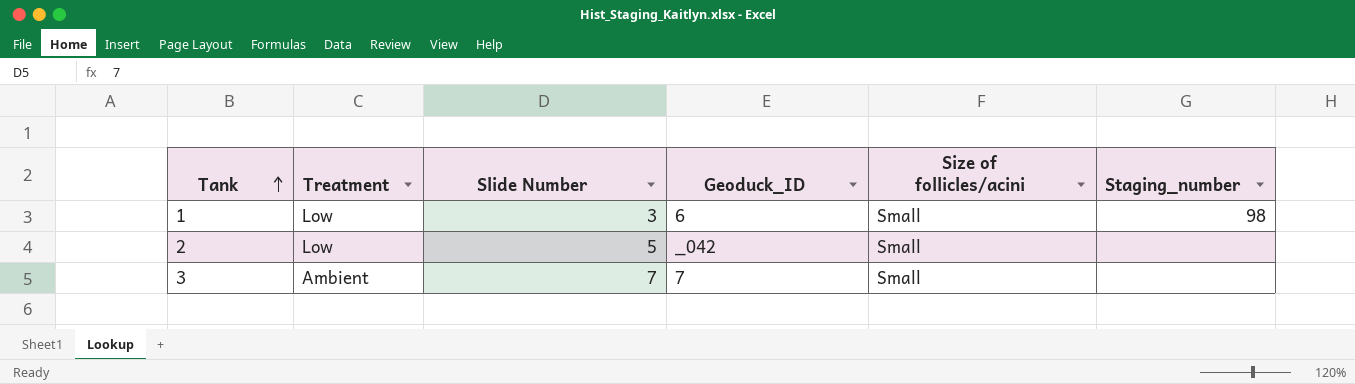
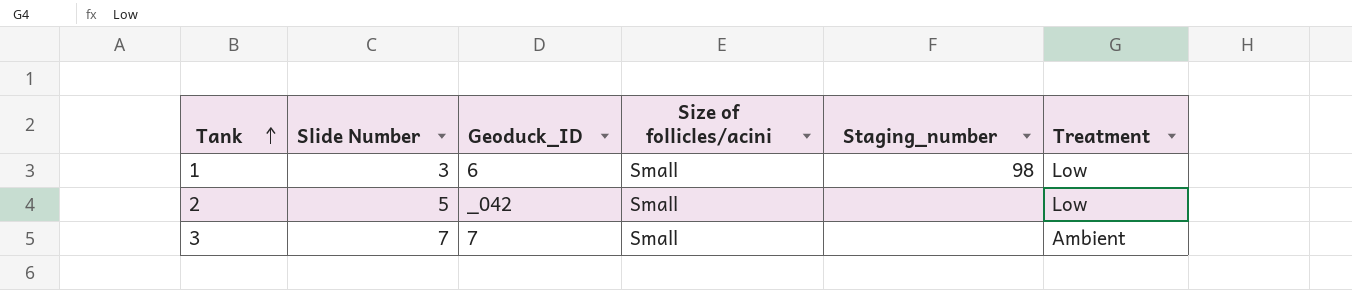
column Treatment | position: 2 -> 6

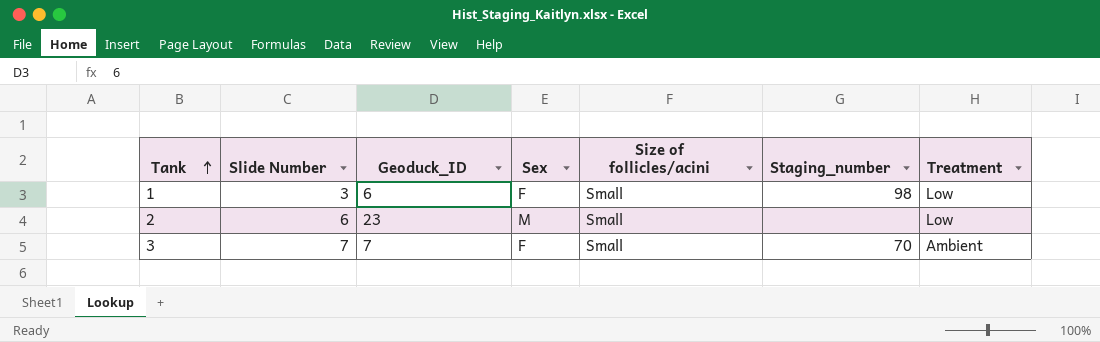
column Sex | position: none -> 4
2 | Slide Number: 5 -> 6
2 | Geoduck_ID: _042 -> 23
3 | Staging_number: none -> 70

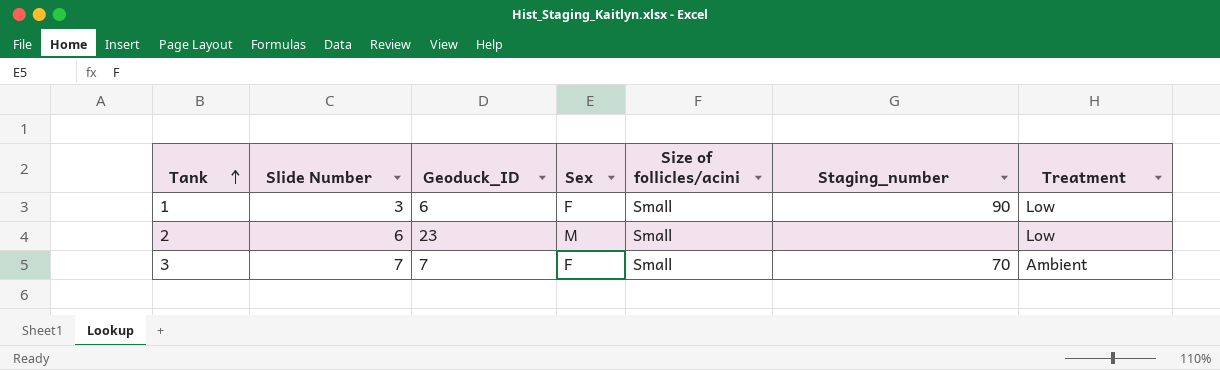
1 | Staging_number: 98 -> 90

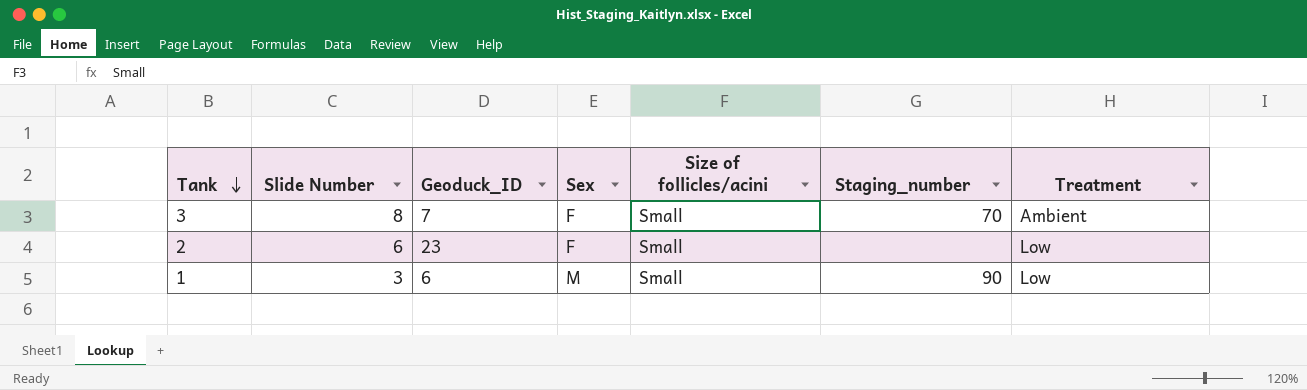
row order: Tank ascending -> Tank descending
3 | Slide Number: 7 -> 8
2 | Sex: M -> F
1 | Sex: F -> M

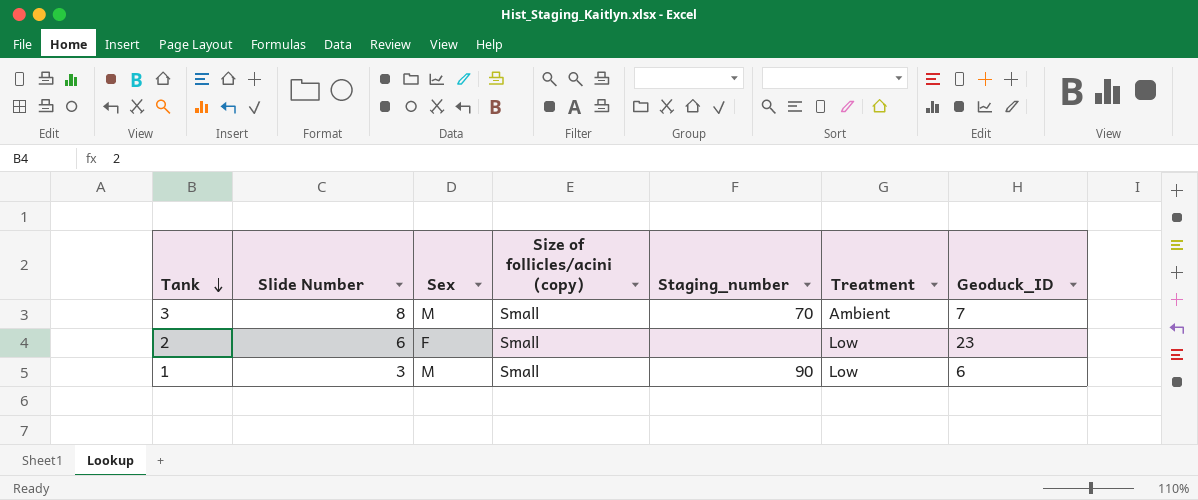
column name: Size of follicles/acini -> Size of follicles/acini (copy)
column Geoduck_ID | position: 3 -> 7
3 | Sex: F -> M

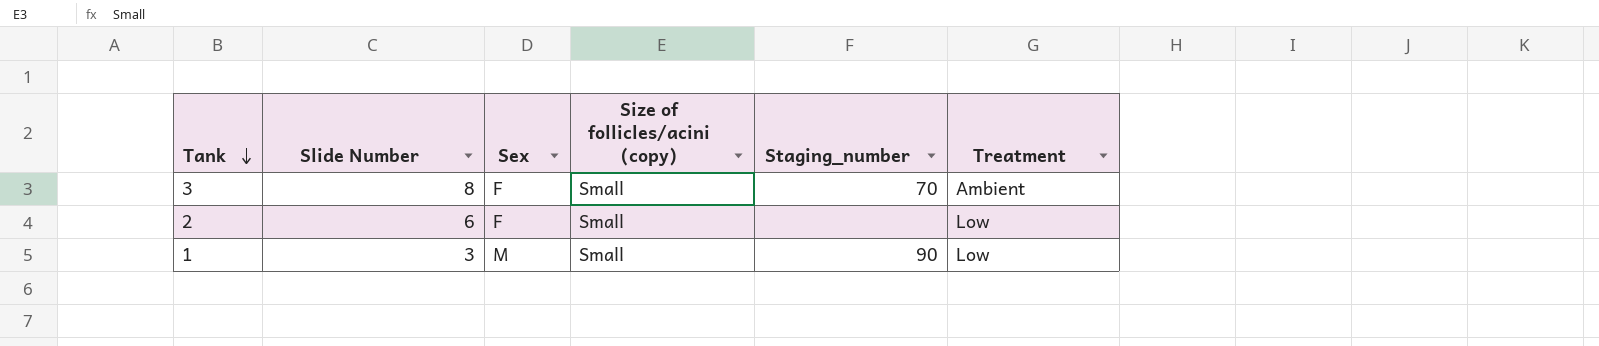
column Geoduck_ID | position: 7 -> none
3 | Sex: M -> F

